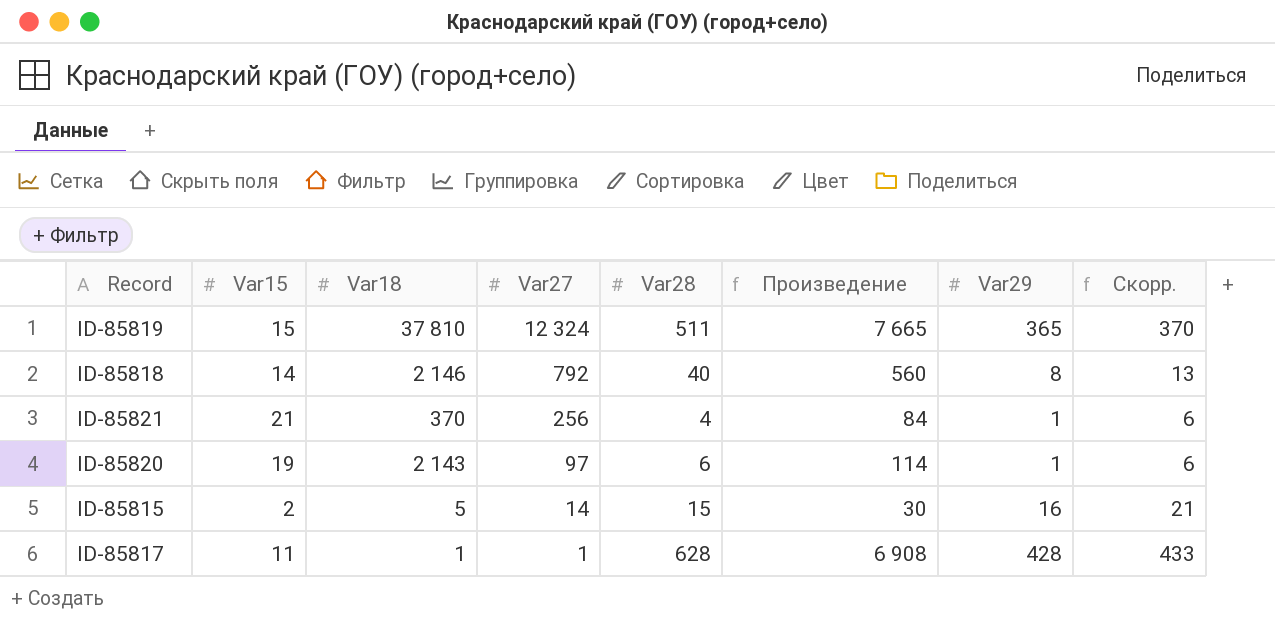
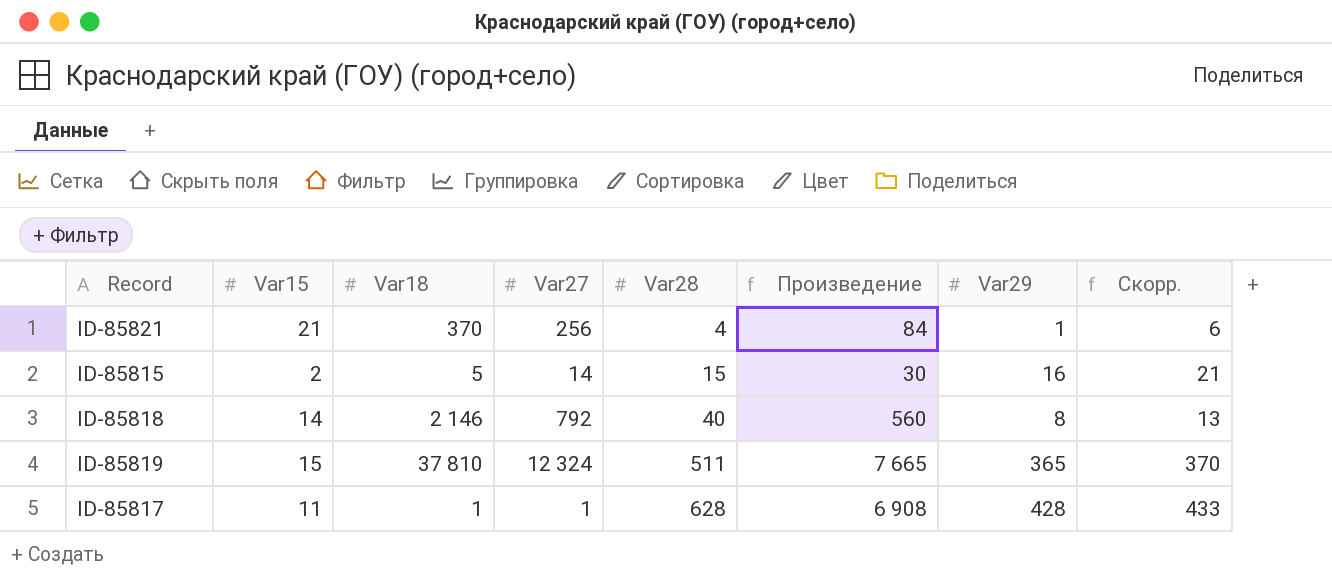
row order: Var27 descending -> Var28 ascending
row ID-85820: 19 | 2 143 | 97 | 6 | 114 | 1 | 6 -> none

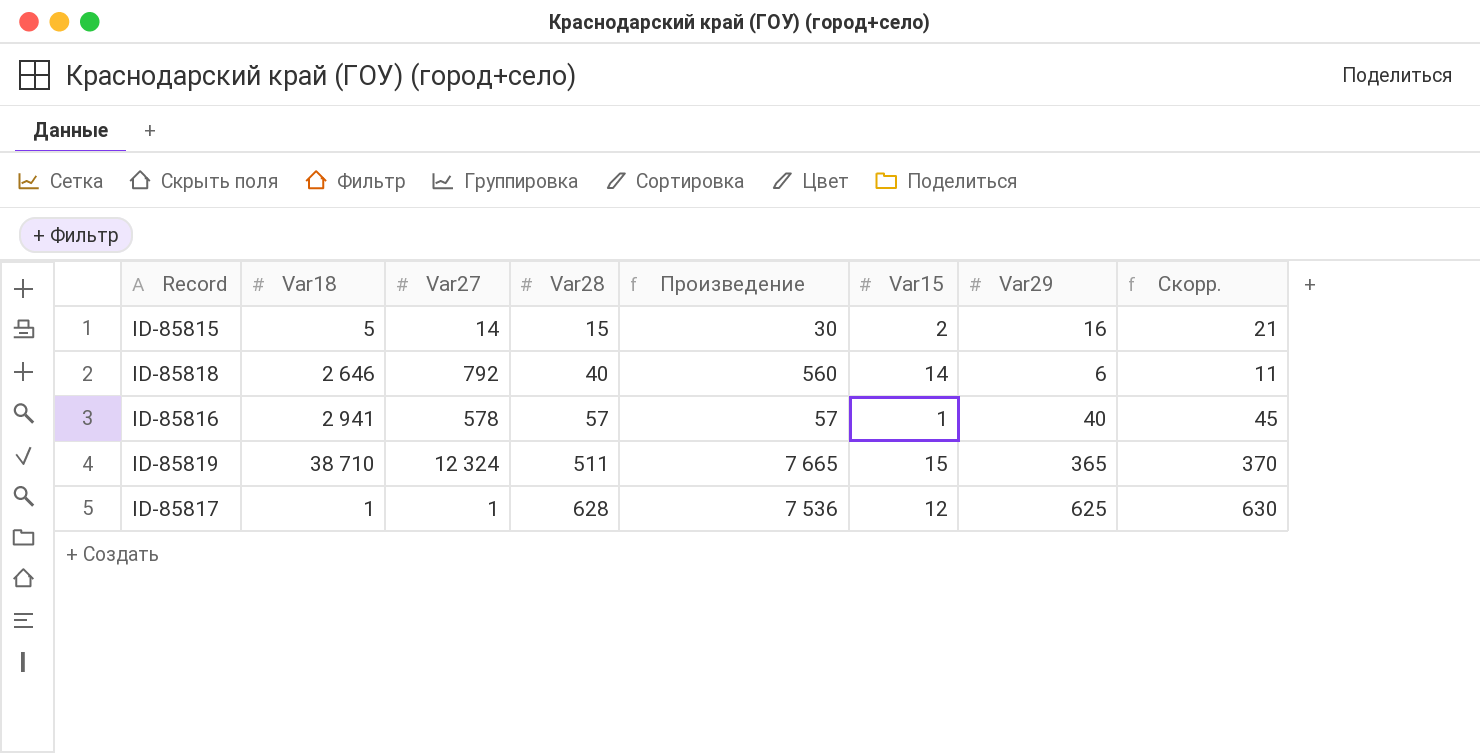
column Var15 | position: 2 -> 6
row ID-85821: 21 | 370 | 256 | 4 | 84 | 1 | 6 -> none
ID-85818 | Var18: 2 146 -> 2 646
ID-85818 | Var29: 8 -> 6
ID-85818 | Скорр.: 13 -> 11
row ID-85816: none -> 2 941 | 578 | 57 | 57 | 1 | 40 | 45
ID-85819 | Var18: 37 810 -> 38 710
ID-85817 | Произведение: 6 908 -> 7 536
ID-85817 | Var15: 11 -> 12
ID-85817 | Var29: 428 -> 625
ID-85817 | Скорр.: 433 -> 630

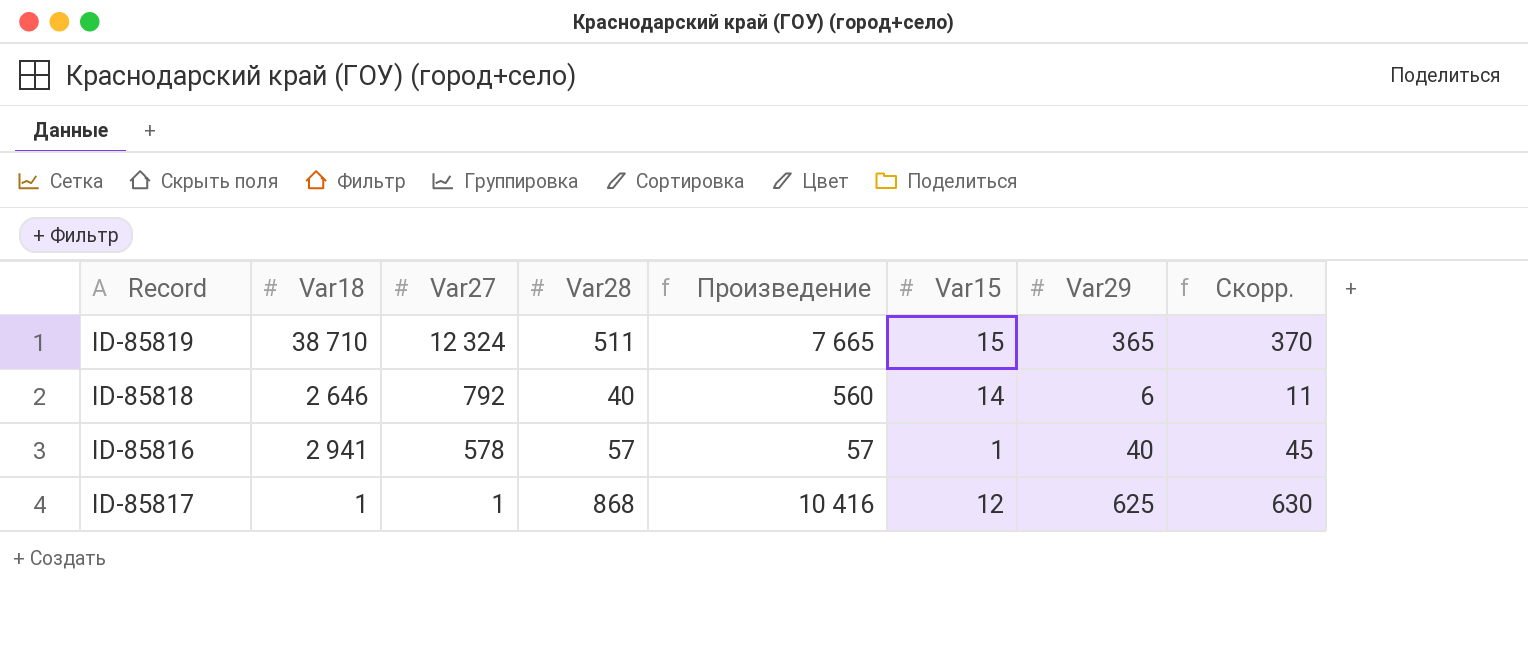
row order: Var28 ascending -> Var27 descending
row ID-85815: 5 | 14 | 15 | 30 | 2 | 16 | 21 -> none
ID-85817 | Var28: 628 -> 868
ID-85817 | Произведение: 7 536 -> 10 416

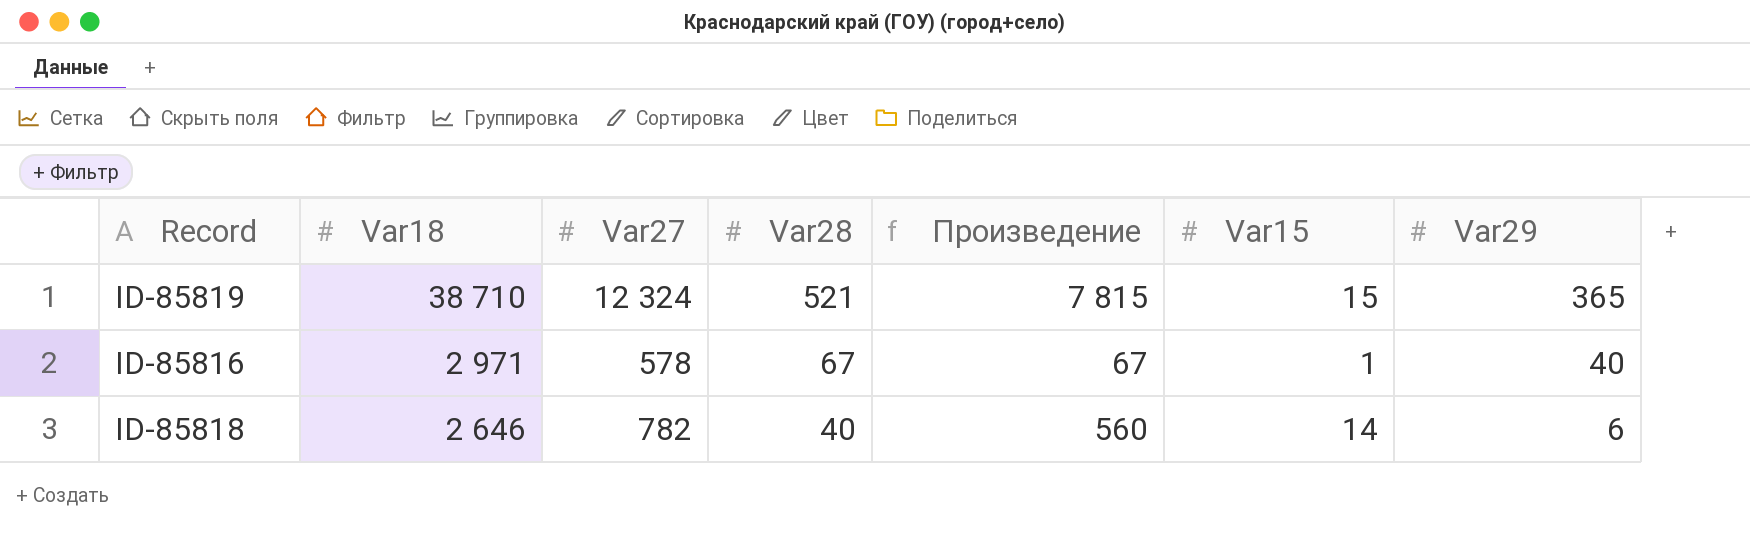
row order: Var27 descending -> Var18 descending
column Скорр. | formula: [Var29] + 5 -> none
row ID-85817: 1 | 1 | 868 | 10 416 | 12 | 625 | 630 -> none
ID-85819 | Var28: 511 -> 521
ID-85819 | Произведение: 7 665 -> 7 815
ID-85816 | Var18: 2 941 -> 2 971
ID-85816 | Var28: 57 -> 67
ID-85816 | Произведение: 57 -> 67
ID-85818 | Var27: 792 -> 782

